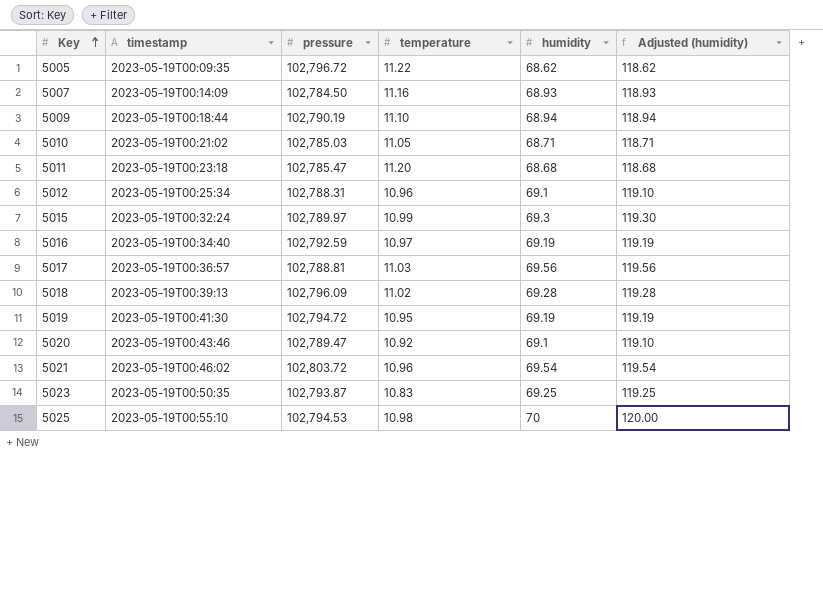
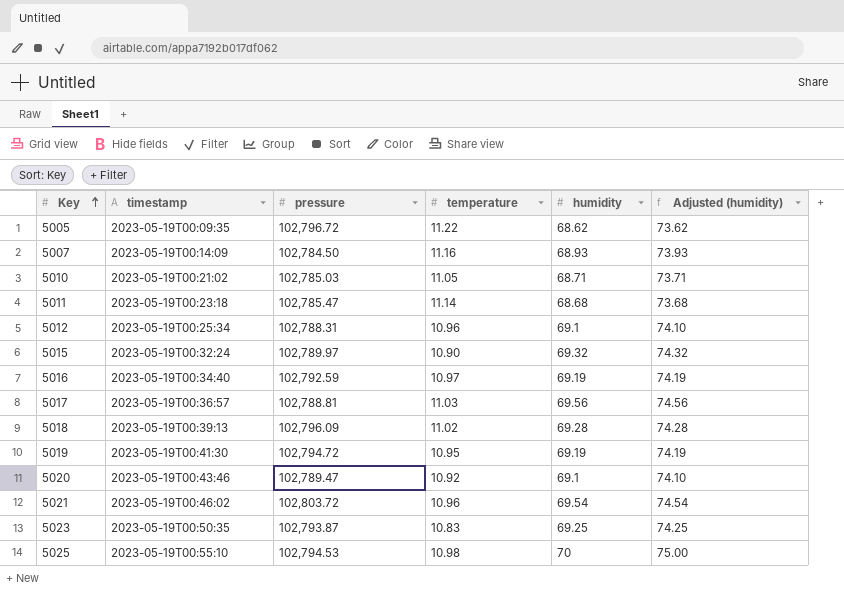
column Adjusted (humidity) | formula: [humidity] + 50 -> [humidity] + 5
row 5009: 2023-05-19T00:18:44 | 102,790.19 | 11.10 | 68.94 | 118.94 -> none
5011 | temperature: 11.20 -> 11.14
5015 | temperature: 10.99 -> 10.90
5015 | humidity: 69.3 -> 69.32

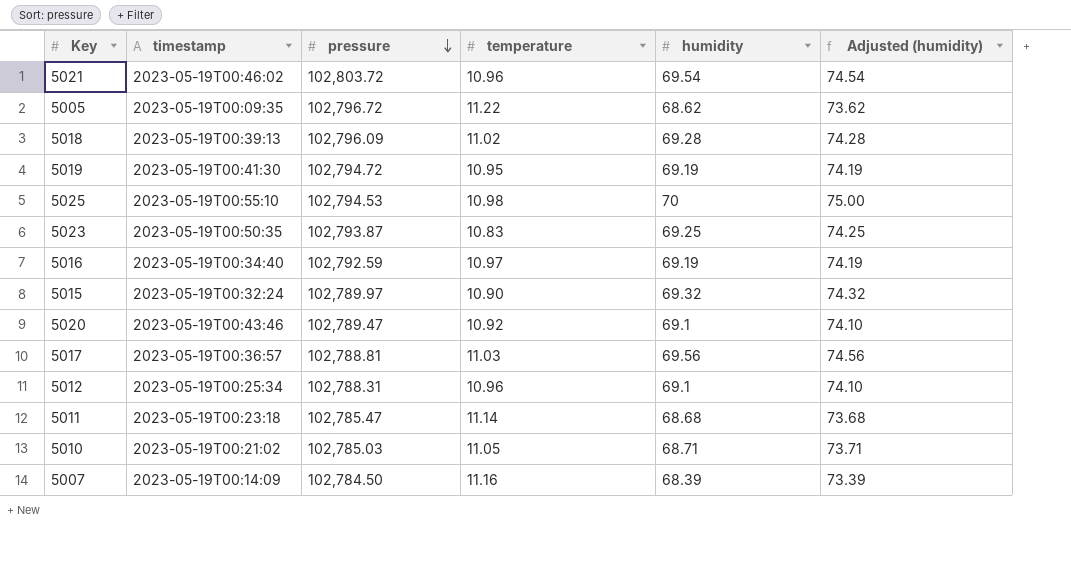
row order: Key ascending -> pressure descending
5007 | humidity: 68.93 -> 68.39
5007 | Adjusted (humidity): 73.93 -> 73.39

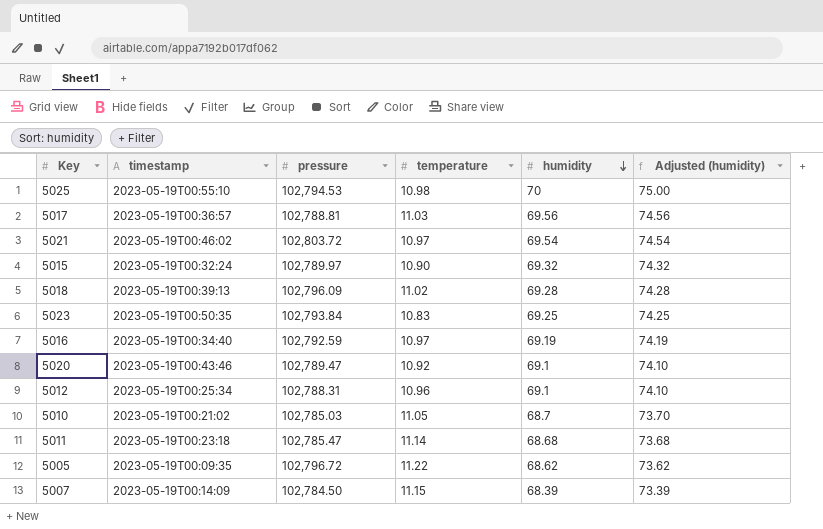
row order: pressure descending -> humidity descending
row 5019: 2023-05-19T00:41:30 | 102,794.72 | 10.95 | 69.19 | 74.19 -> none
5021 | temperature: 10.96 -> 10.97
5023 | pressure: 102,793.87 -> 102,793.84
5010 | humidity: 68.71 -> 68.7
5010 | Adjusted (humidity): 73.71 -> 73.70
5007 | temperature: 11.16 -> 11.15

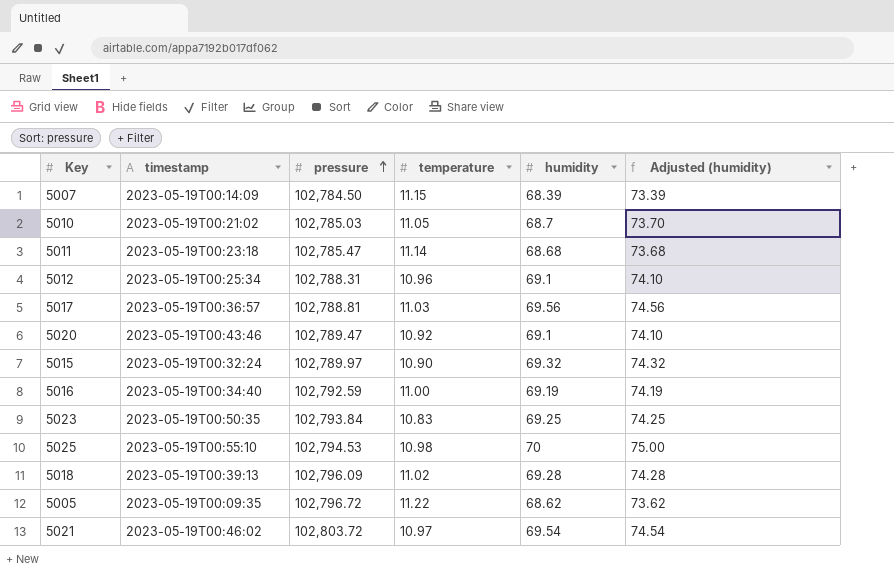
row order: humidity descending -> pressure ascending
5016 | temperature: 10.97 -> 11.00

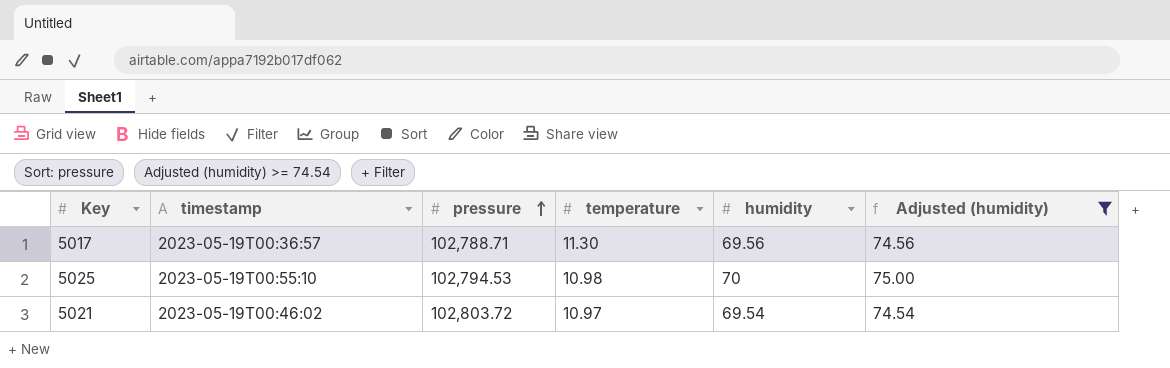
filter: none -> Adjusted (humidity) >= 74.54
5017 | pressure: 102,788.81 -> 102,788.71
5017 | temperature: 11.03 -> 11.30

